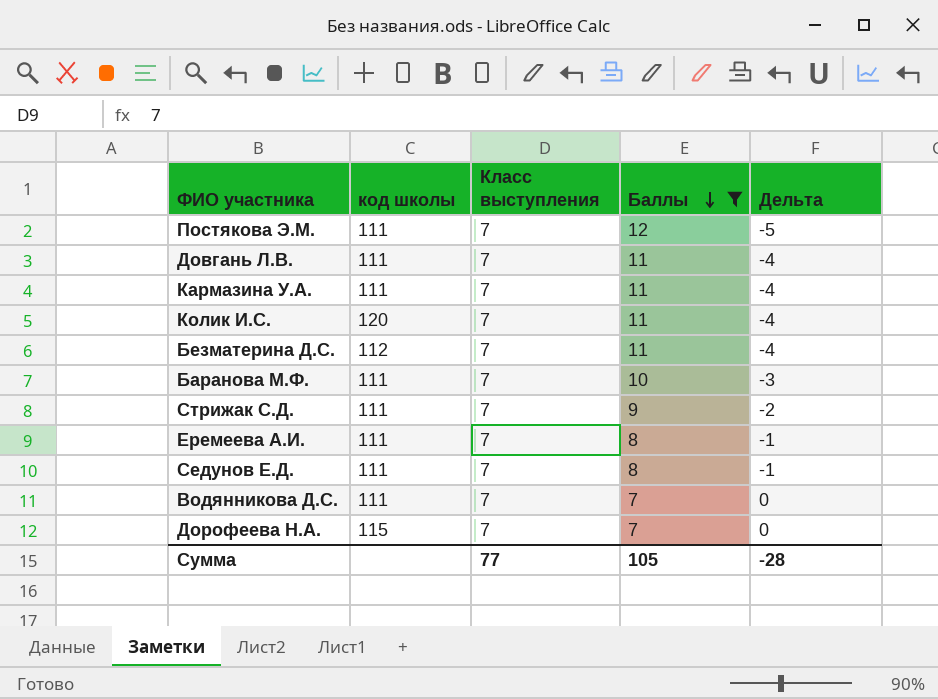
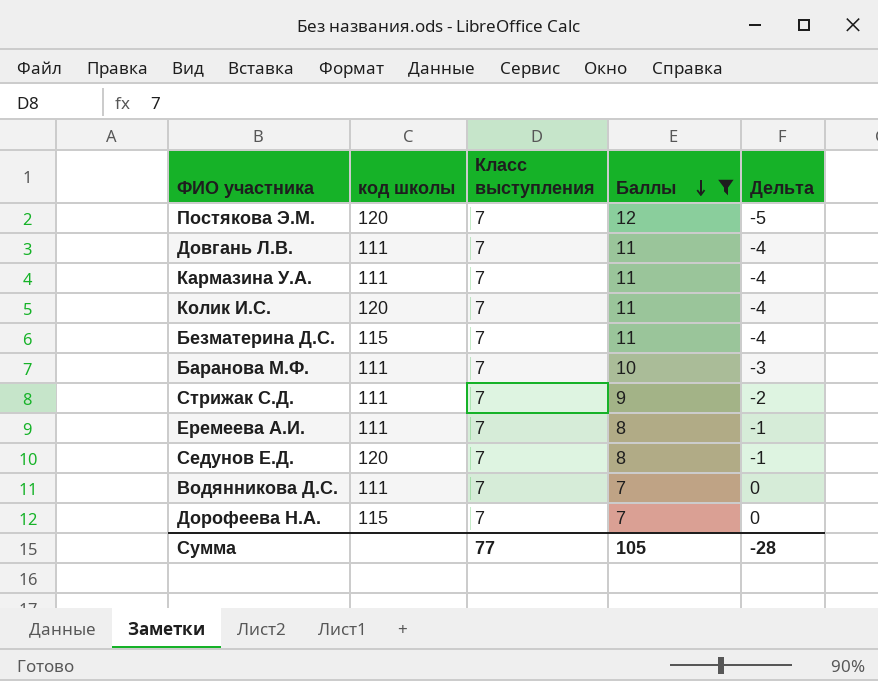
Постякова Э.М. | код школы: 111 -> 120
Безматерина Д.С. | код школы: 112 -> 115
Седунов Е.Д. | код школы: 111 -> 120

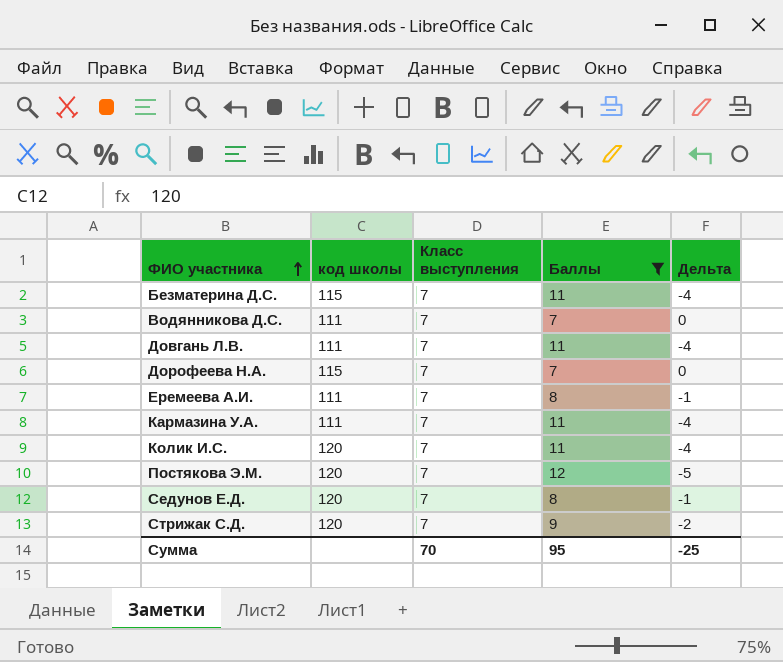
row order: Баллы descending -> ФИО участника ascending
row Баранова М.Ф.: 111 | 7 | 10 | -3 -> none
Стрижак С.Д. | код школы: 111 -> 120
Сумма | Класс выступления: 77 -> 70
Сумма | Баллы: 105 -> 95
Сумма | Дельта: -28 -> -25

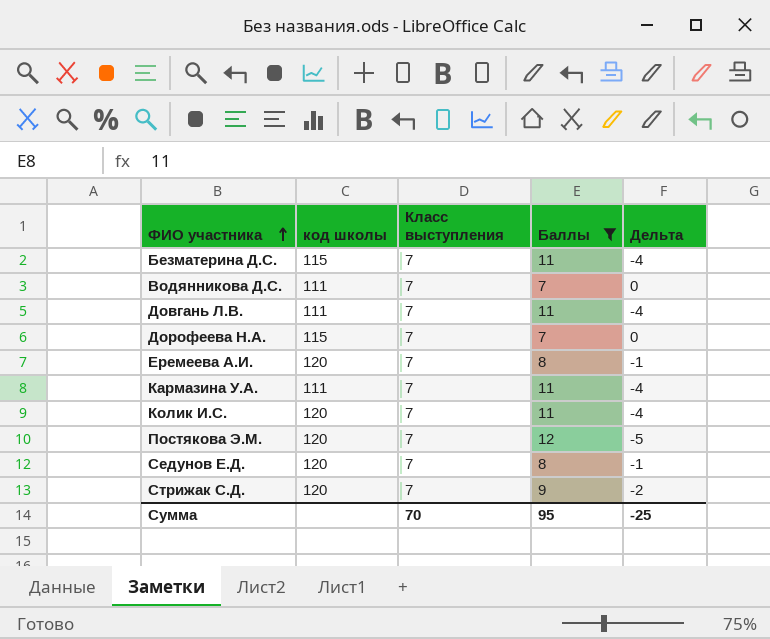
Еремеева А.И. | код школы: 111 -> 120

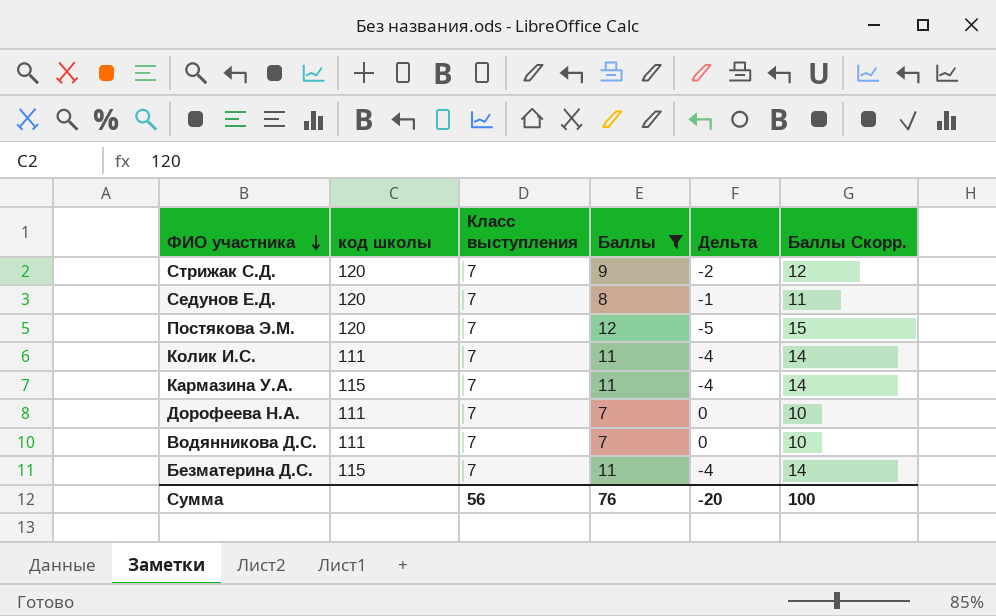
row order: ФИО участника ascending -> ФИО участника descending
column Баллы Скорр. | formula: none -> [Баллы] + 3
row Довгань Л.В.: 111 | 7 | 11 | -4 -> none
row Еремеева А.И.: 120 | 7 | 8 | -1 -> none
Колик И.С. | код школы: 120 -> 111
Кармазина У.А. | код школы: 111 -> 115
Дорофеева Н.А. | код школы: 115 -> 111
Сумма | Класс выступления: 70 -> 56
Сумма | Баллы: 95 -> 76
Сумма | Дельта: -25 -> -20

